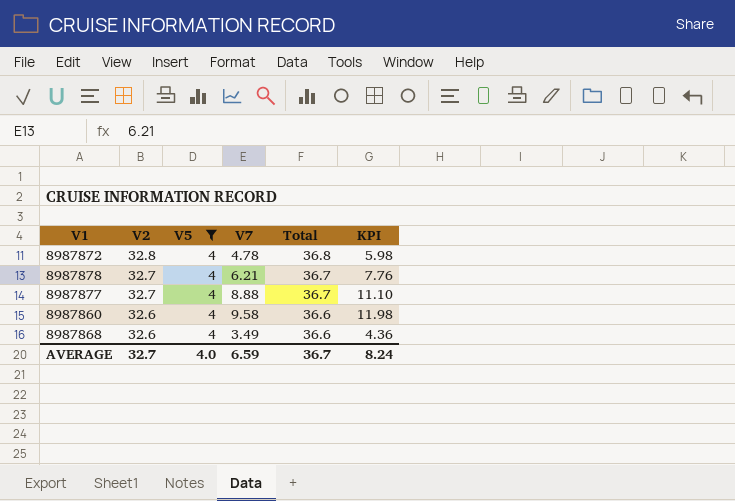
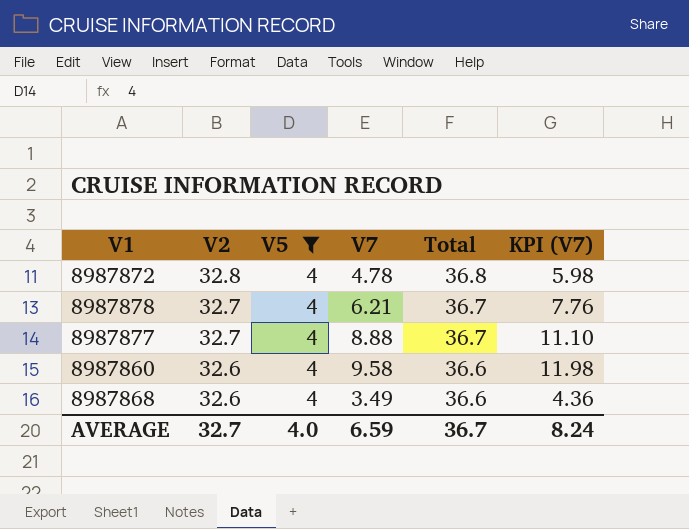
column name: KPI -> KPI (V7)

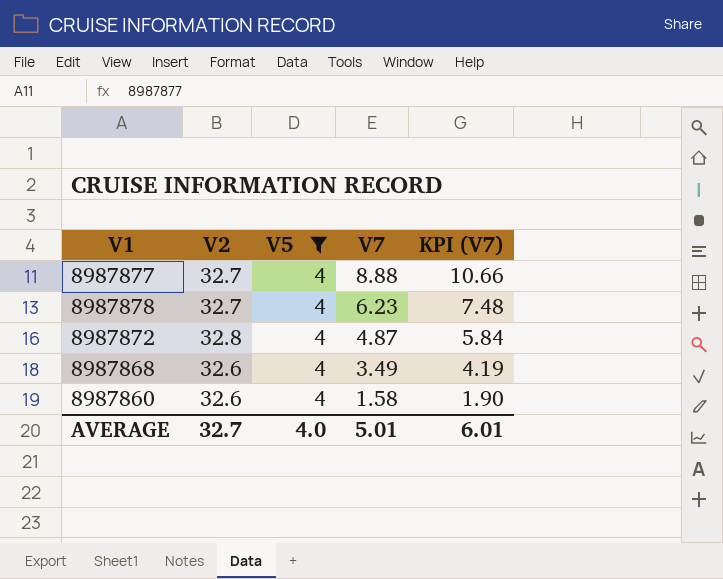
row order: V2 descending -> V7 descending
column Total | formula: [V2] + [V5] -> none
column KPI (V7) | formula: [V7] * 1.25 -> [V7] * 1.2
8987878 | V7: 6.21 -> 6.23
8987872 | V7: 4.78 -> 4.87
8987860 | V7: 9.58 -> 1.58
AVERAGE | V7: 6.59 -> 5.01
AVERAGE | KPI (V7): 8.24 -> 6.01

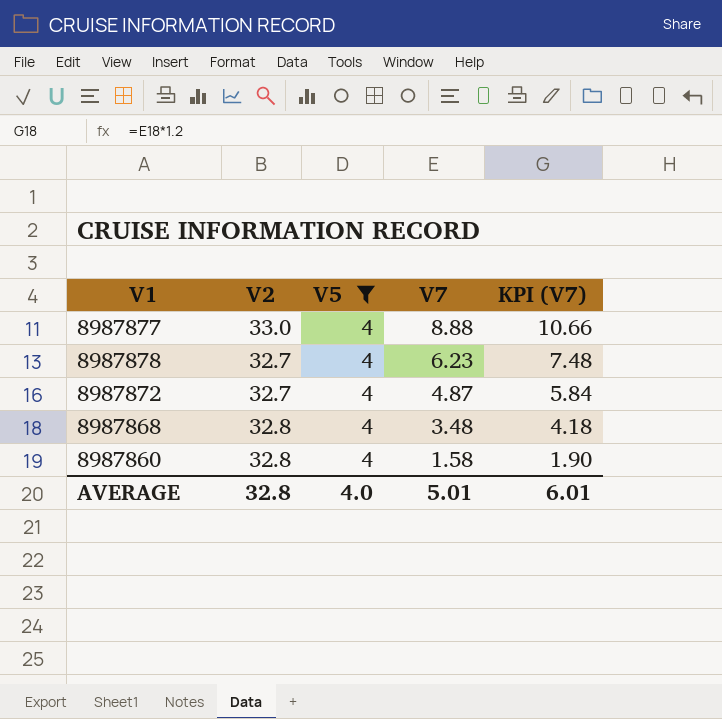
8987877 | V2: 32.7 -> 33.0
8987872 | V2: 32.8 -> 32.7
8987868 | V2: 32.6 -> 32.8
8987868 | V7: 3.49 -> 3.48
8987868 | KPI (V7): 4.19 -> 4.18
8987860 | V2: 32.6 -> 32.8
AVERAGE | V2: 32.7 -> 32.8

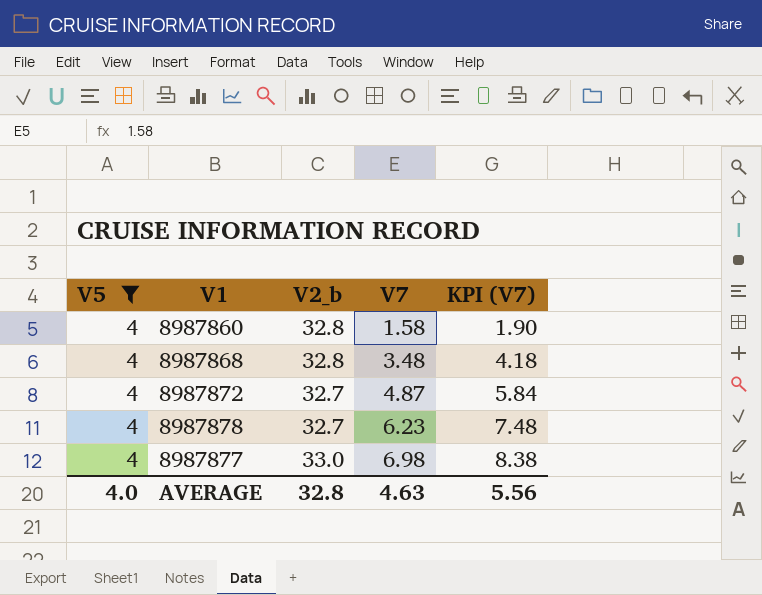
row order: V7 descending -> V7 ascending
column V5 | position: 3 -> 1
column name: V2 -> V2_b
8987877 | V7: 8.88 -> 6.98
8987877 | KPI (V7): 10.66 -> 8.38
AVERAGE | V7: 5.01 -> 4.63
AVERAGE | KPI (V7): 6.01 -> 5.56

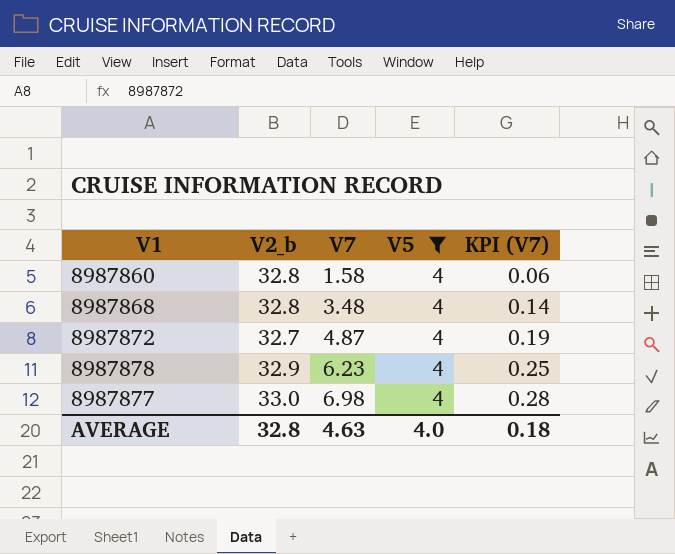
column V5 | position: 1 -> 4
column KPI (V7) | formula: [V7] * 1.2 -> [V7] * 0.04
8987878 | V2_b: 32.7 -> 32.9
AVERAGE | KPI (V7): 5.56 -> 0.18

